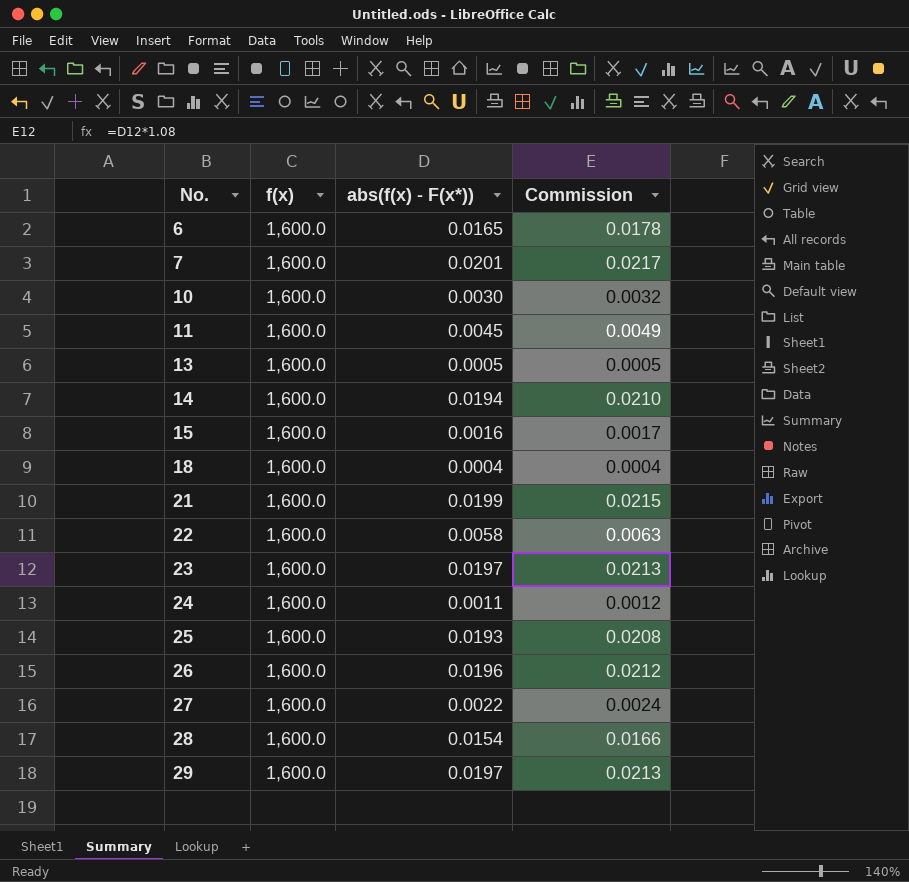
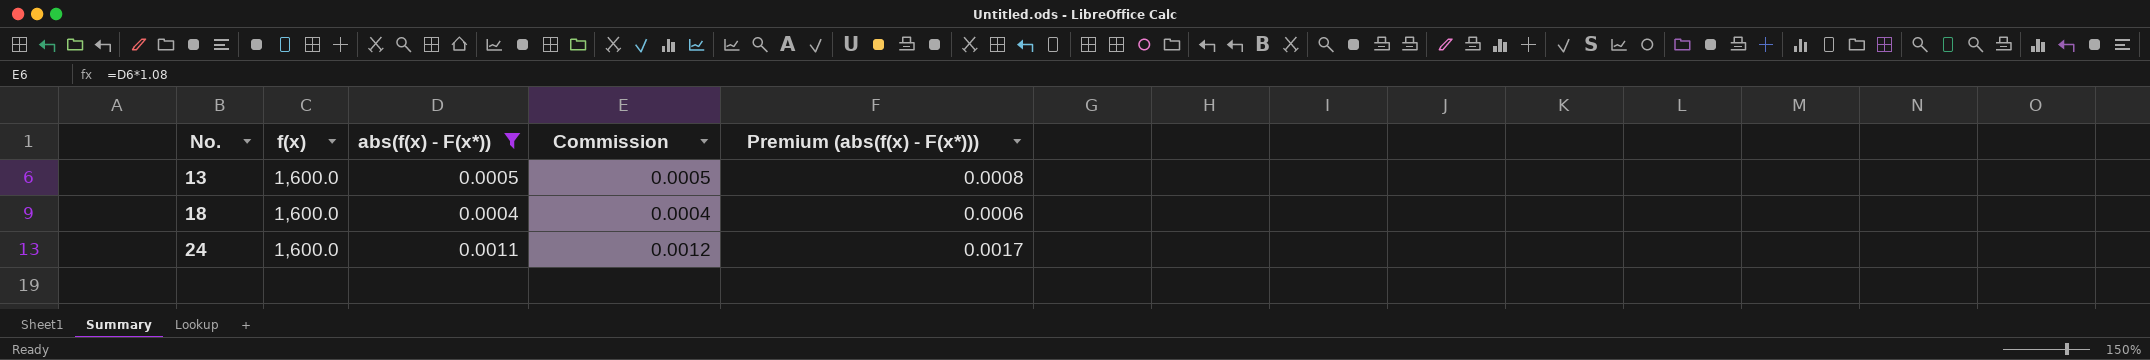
filter: none -> abs(f(x) - F(x*)) <= 0.0011
column Premium (abs(f(x) - F(x*))) | formula: none -> [abs(f(x) - F(x*))] * 1.5

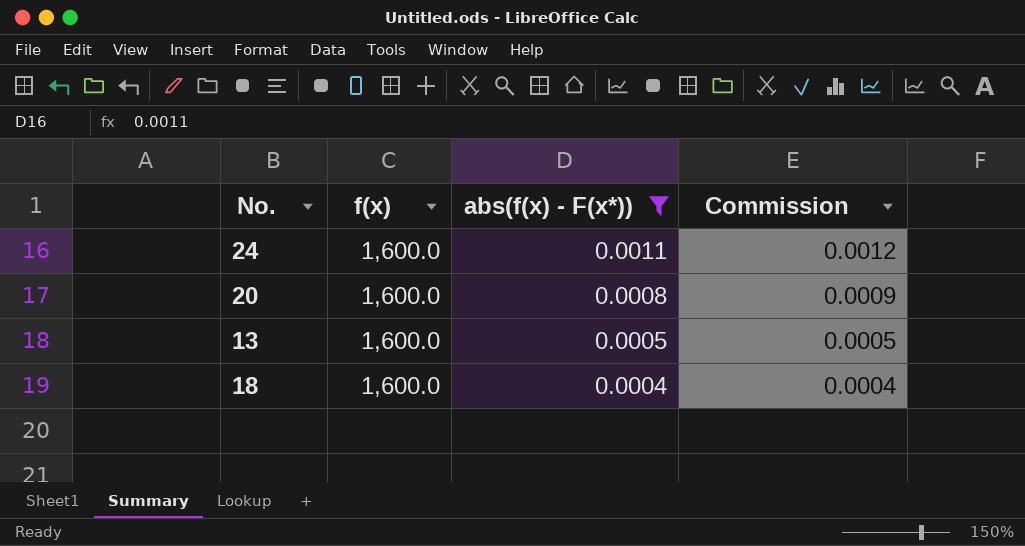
row order: No. ascending -> abs(f(x) - F(x*)) descending
column Premium (abs(f(x) - F(x*))) | formula: [abs(f(x) - F(x*))] * 1.5 -> none
row 20: none -> 1,600.0 | 0.0008 | 0.0009

